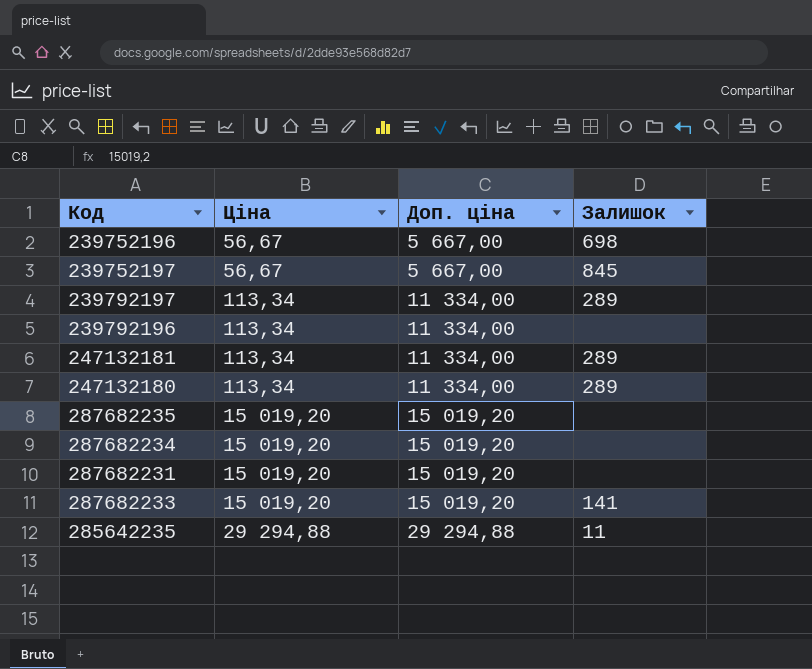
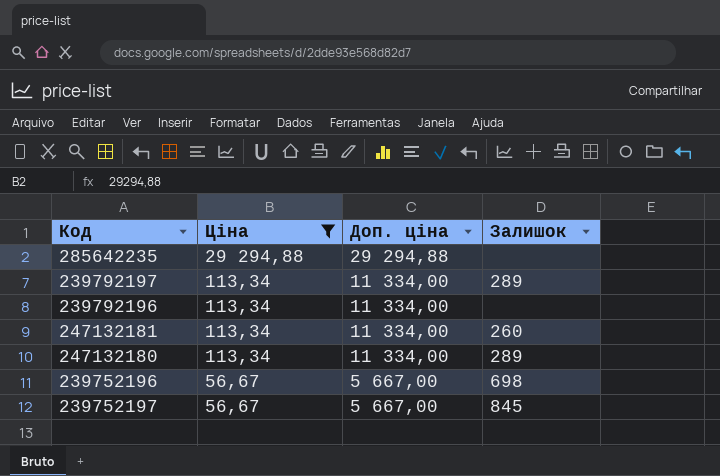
filter: none -> Ціна != 15 019,20
row order: Ціна ascending -> Ціна descending
285642235 | Залишок: 11 -> none
247132181 | Залишок: 289 -> 260

